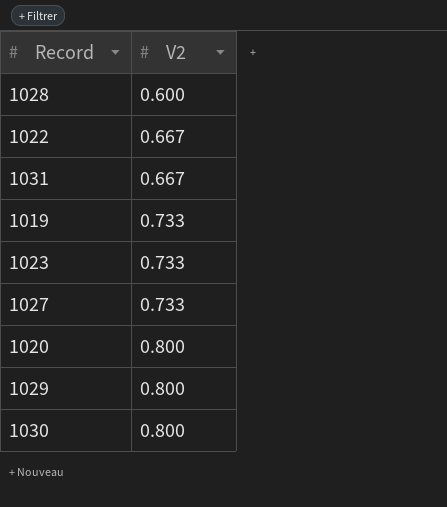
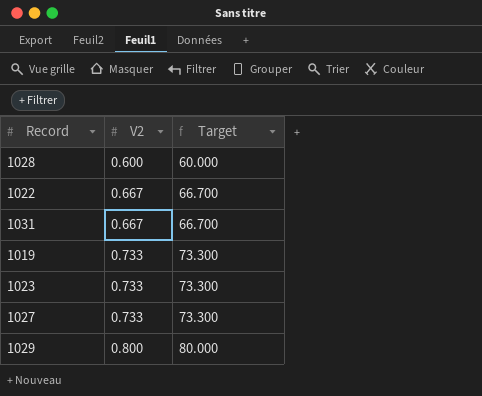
column Target | formula: none -> [V2] * 100
row 1020: 0.800 -> none
row 1030: 0.800 -> none

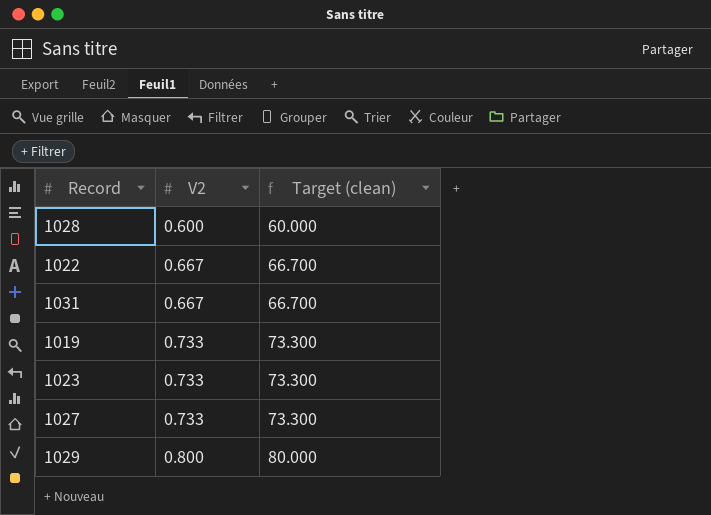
column name: Target -> Target (clean)

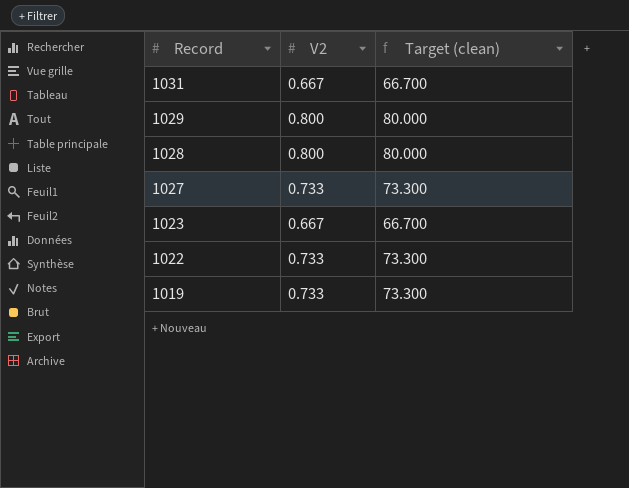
row order: V2 ascending -> Record descending
1028 | V2: 0.600 -> 0.800
1028 | Target (clean): 60.000 -> 80.000
1023 | V2: 0.733 -> 0.667
1023 | Target (clean): 73.300 -> 66.700
1022 | V2: 0.667 -> 0.733
1022 | Target (clean): 66.700 -> 73.300

